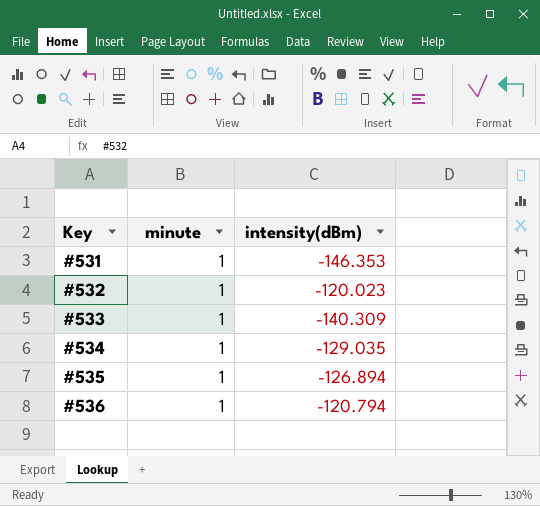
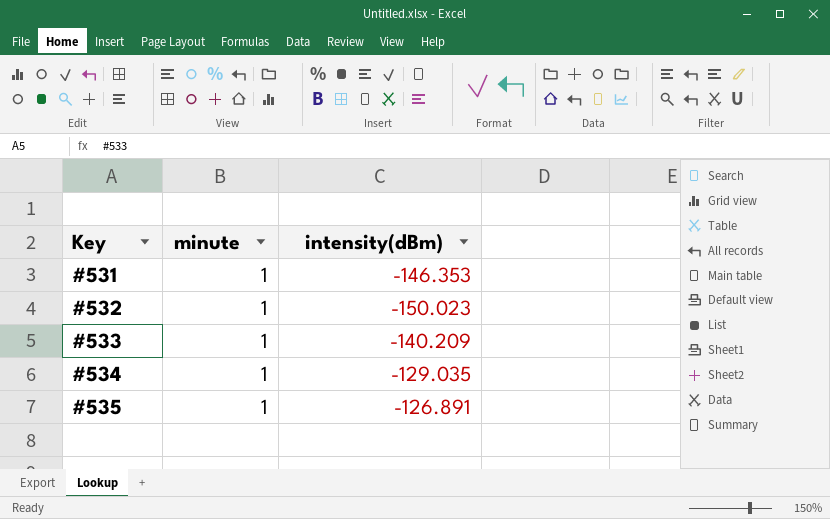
row #536: 1 | -120.794 -> none
#532 | intensity(dBm): -120.023 -> -150.023
#533 | intensity(dBm): -140.309 -> -140.209
#535 | intensity(dBm): -126.894 -> -126.891

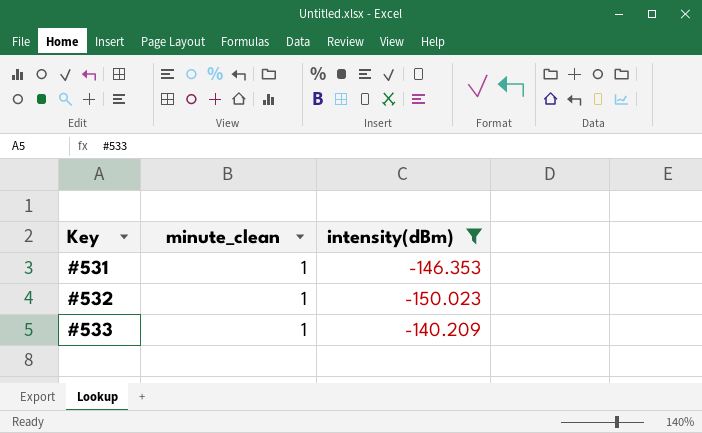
filter: none -> intensity(dBm) <= -140.209
column name: minute -> minute_clean

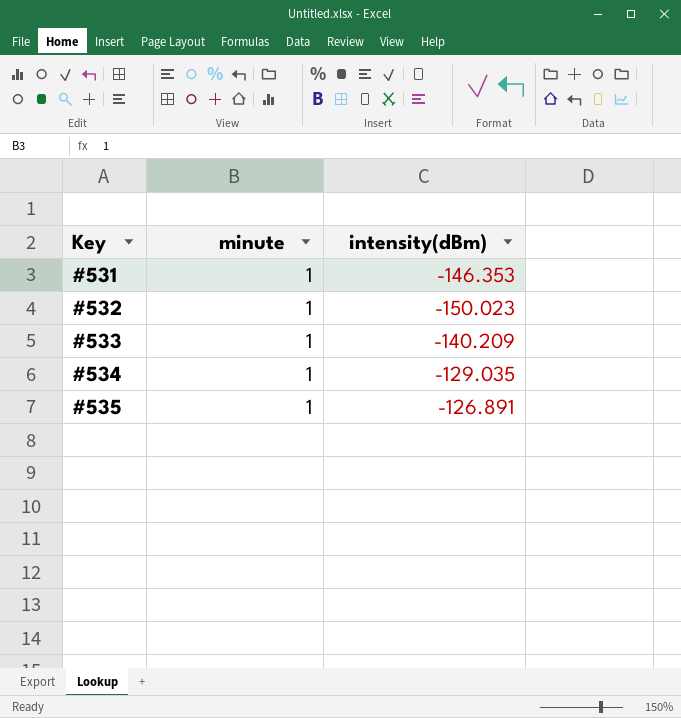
filter: intensity(dBm) <= -140.209 -> none
column name: minute_clean -> minute

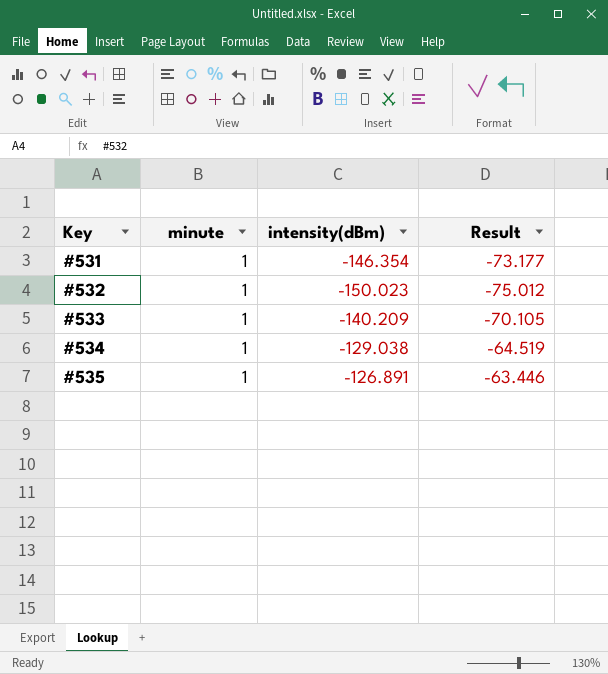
column Result | formula: none -> [intensity(dBm)] * 0.5
#531 | intensity(dBm): -146.353 -> -146.354
#534 | intensity(dBm): -129.035 -> -129.038

